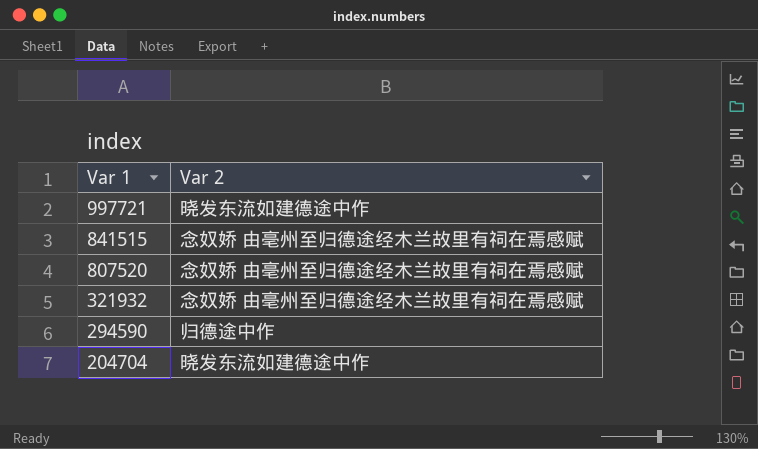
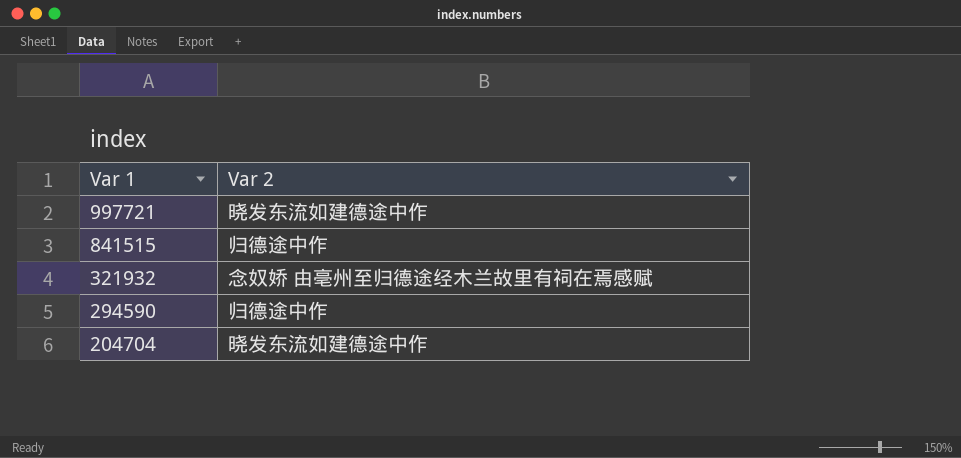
row 807520: 念奴娇 由亳州至归德途经木兰故里有祠在焉感赋 -> none
841515 | Var 2: 念奴娇 由亳州至归德途经木兰故里有祠在焉感赋 -> 归德途中作

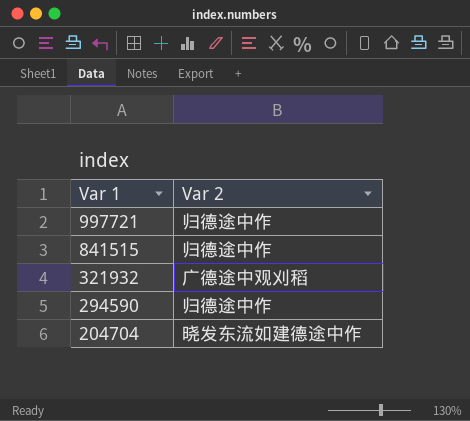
997721 | Var 2: 晓发东流如建德途中作 -> 归德途中作
321932 | Var 2: 念奴娇 由亳州至归德途经木兰故里有祠在焉感赋 -> 广德途中观刈稻

